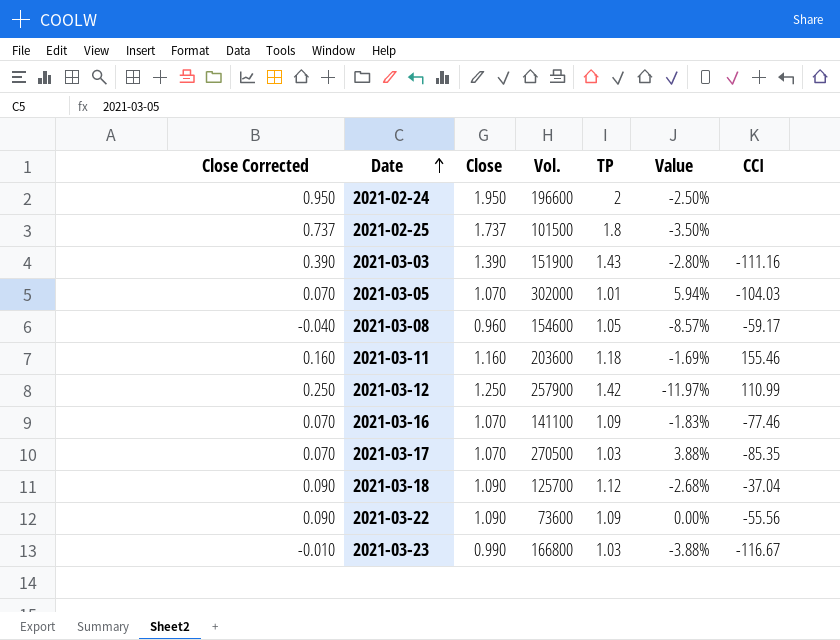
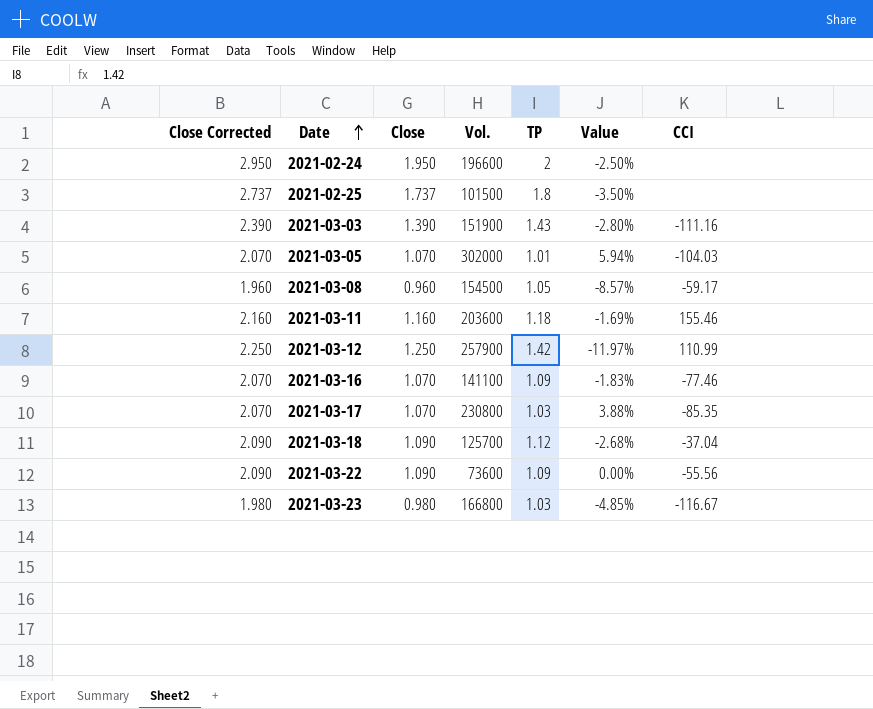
column Close Corrected | formula: [Close] - 1 -> [Close] + 1
2021-03-08 | Vol.: 154600 -> 154500
2021-03-17 | Vol.: 270500 -> 230800
2021-03-23 | Close: 0.990 -> 0.980
2021-03-23 | Value: -3.88% -> -4.85%

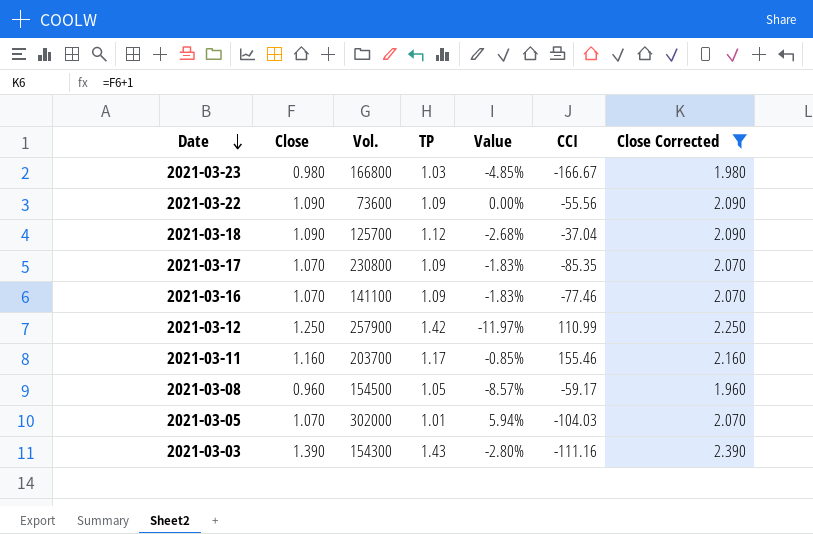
filter: none -> Close Corrected <= 2.390
row order: Date ascending -> Date descending
column Close Corrected | position: 1 -> 7
2021-03-23 | CCI: -116.67 -> -166.67
2021-03-17 | TP: 1.03 -> 1.09
2021-03-17 | Value: 3.88% -> -1.83%
2021-03-11 | Vol.: 203600 -> 203700
2021-03-11 | TP: 1.18 -> 1.17
2021-03-11 | Value: -1.69% -> -0.85%
2021-03-03 | Vol.: 151900 -> 154300

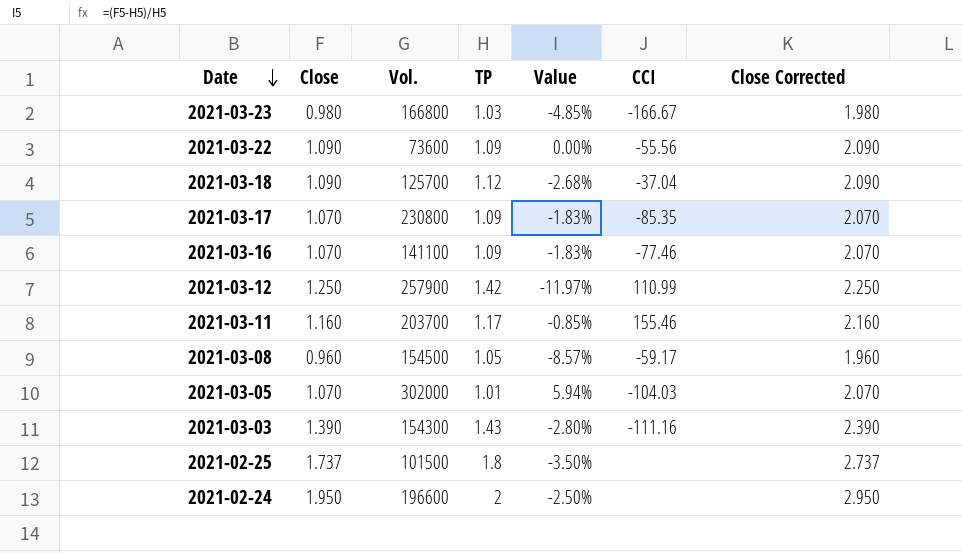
filter: Close Corrected <= 2.390 -> none

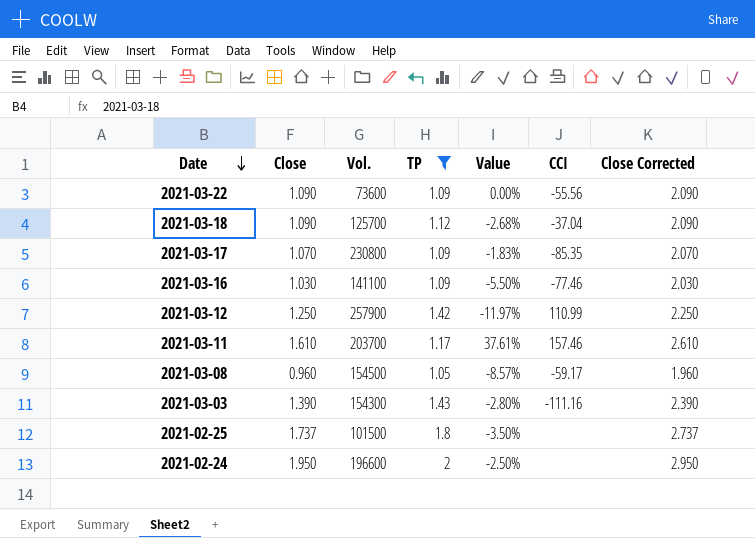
filter: none -> TP >= 1.05
2021-03-16 | Close: 1.070 -> 1.030
2021-03-16 | Value: -1.83% -> -5.50%
2021-03-16 | Close Corrected: 2.070 -> 2.030
2021-03-11 | Close: 1.160 -> 1.610
2021-03-11 | Value: -0.85% -> 37.61%
2021-03-11 | CCI: 155.46 -> 157.46
2021-03-11 | Close Corrected: 2.160 -> 2.610

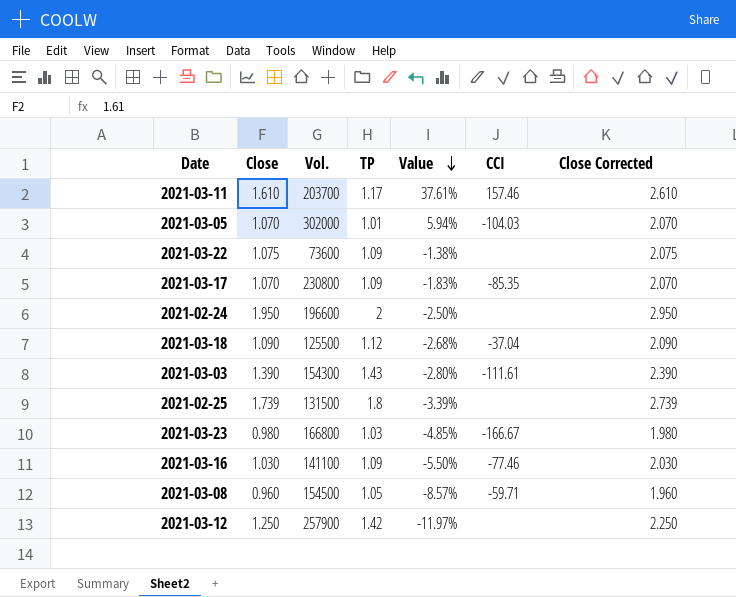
filter: TP >= 1.05 -> none
row order: Date descending -> Value descending
2021-03-22 | Close: 1.090 -> 1.075
2021-03-22 | Value: 0.00% -> -1.38%
2021-03-22 | CCI: -55.56 -> none
2021-03-22 | Close Corrected: 2.090 -> 2.075
2021-03-18 | Vol.: 125700 -> 125500
2021-03-03 | CCI: -111.16 -> -111.61
2021-02-25 | Close: 1.737 -> 1.739
2021-02-25 | Vol.: 101500 -> 131500
2021-02-25 | Value: -3.50% -> -3.39%
2021-02-25 | Close Corrected: 2.737 -> 2.739
2021-03-08 | CCI: -59.17 -> -59.71
2021-03-12 | CCI: 110.99 -> none

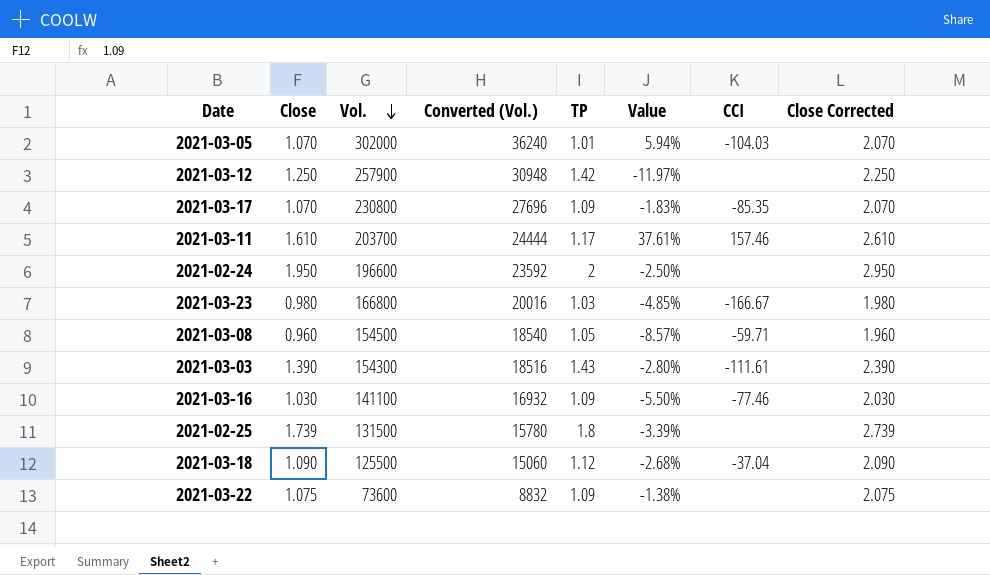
row order: Value descending -> Vol. descending
column Converted (Vol.) | formula: none -> [Vol.] * 0.12

